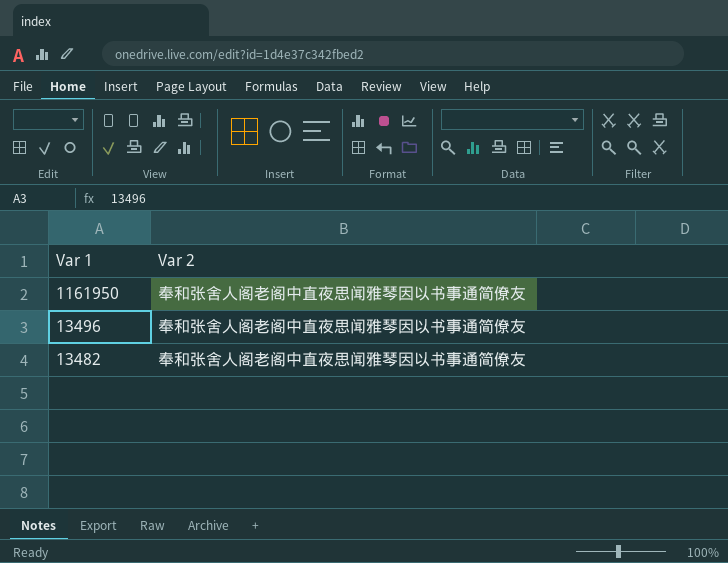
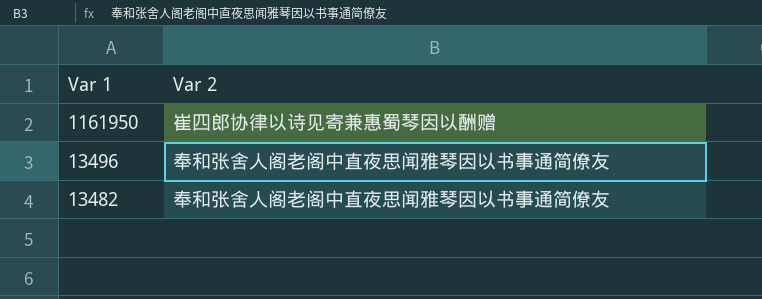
1161950 | Var 2: 奉和张舍人阁老阁中直夜思闻雅琴因以书事通简僚友 -> 崔四郎协律以诗见寄兼惠蜀琴因以酬赠

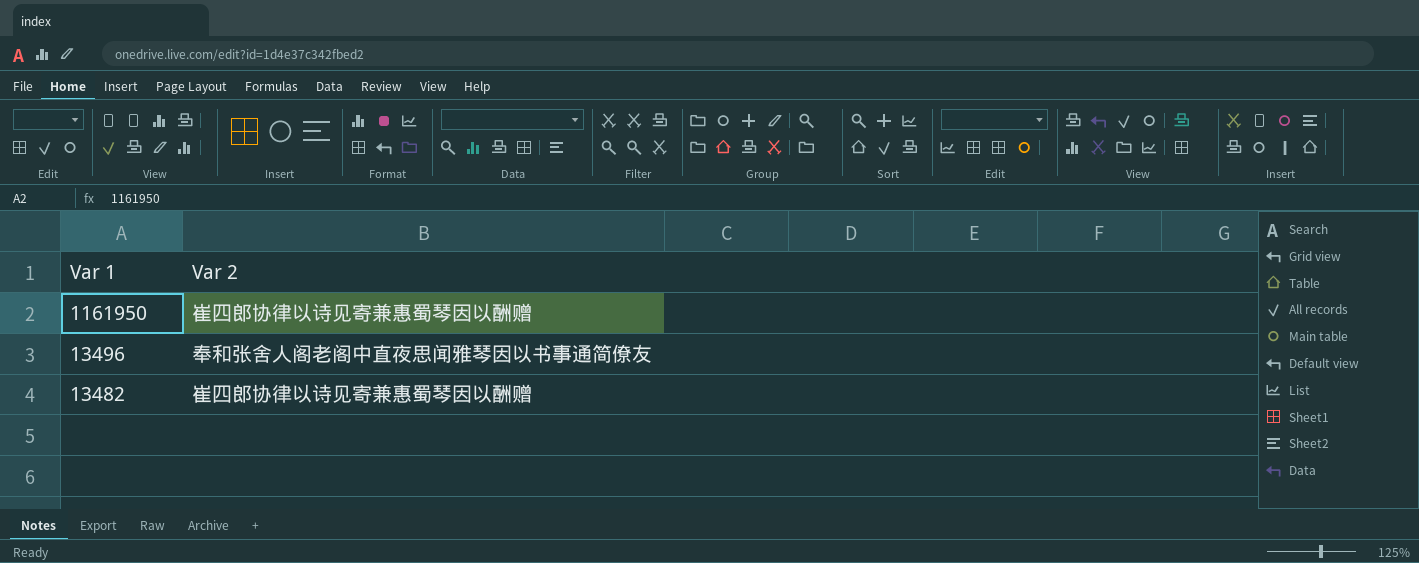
13482 | Var 2: 奉和张舍人阁老阁中直夜思闻雅琴因以书事通简僚友 -> 崔四郎协律以诗见寄兼惠蜀琴因以酬赠

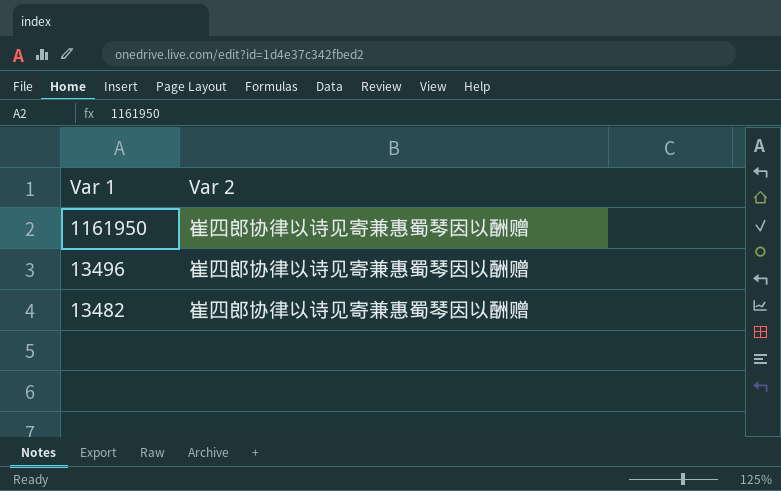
13496 | Var 2: 奉和张舍人阁老阁中直夜思闻雅琴因以书事通简僚友 -> 崔四郎协律以诗见寄兼惠蜀琴因以酬赠

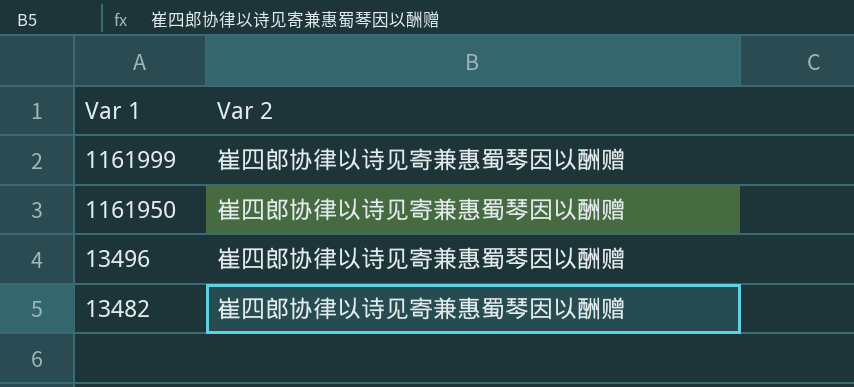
row 1161999: none -> 崔四郎协律以诗见寄兼惠蜀琴因以酬赠

